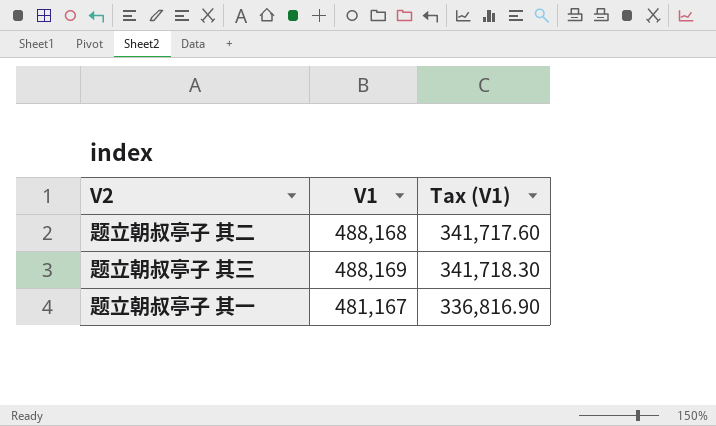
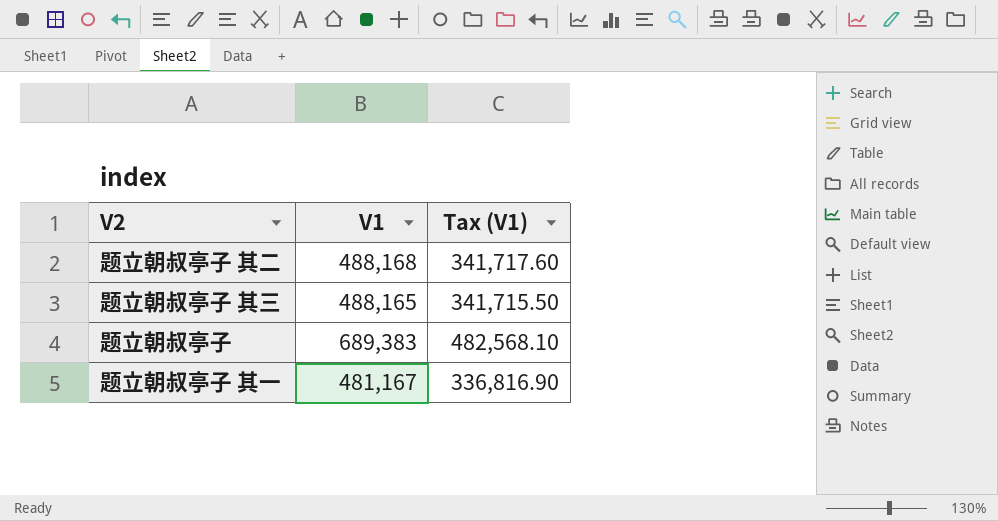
题立朝叔亭子 其三 | V1: 488,169 -> 488,165
题立朝叔亭子 其三 | Tax (V1): 341,718.30 -> 341,715.50
row 题立朝叔亭子: none -> 689,383 | 482,568.10

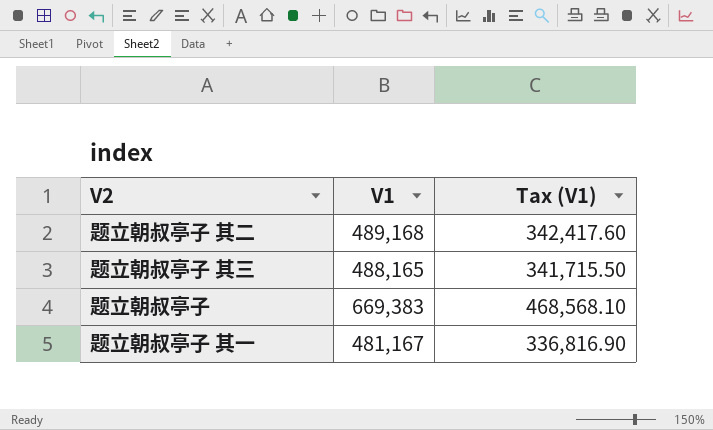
题立朝叔亭子 其二 | V1: 488,168 -> 489,168
题立朝叔亭子 其二 | Tax (V1): 341,717.60 -> 342,417.60
题立朝叔亭子 | V1: 689,383 -> 669,383
题立朝叔亭子 | Tax (V1): 482,568.10 -> 468,568.10

